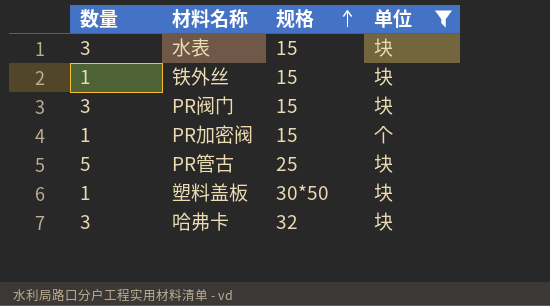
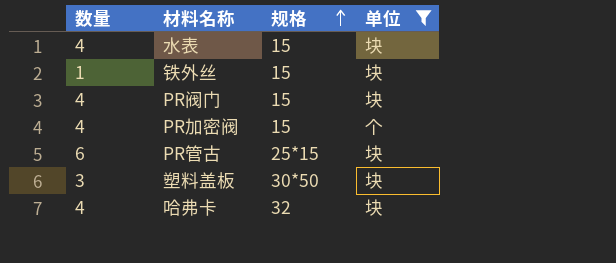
水表 | 数量: 3 -> 4
PR阀门 | 数量: 3 -> 4
PR加密阀 | 数量: 1 -> 4
PR管古 | 数量: 5 -> 6
PR管古 | 规格: 25 -> 25*15
塑料盖板 | 数量: 1 -> 3
哈弗卡 | 数量: 3 -> 4

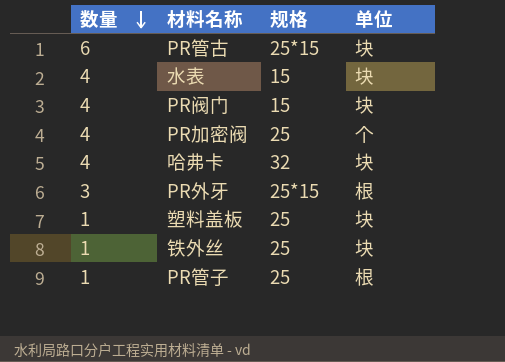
filter: 单位 != 根 -> none
row order: 规格 ascending -> 数量 descending
PR加密阀 | 规格: 15 -> 25
塑料盖板 | 数量: 3 -> 1
塑料盖板 | 规格: 30*50 -> 25
铁外丝 | 规格: 15 -> 25

